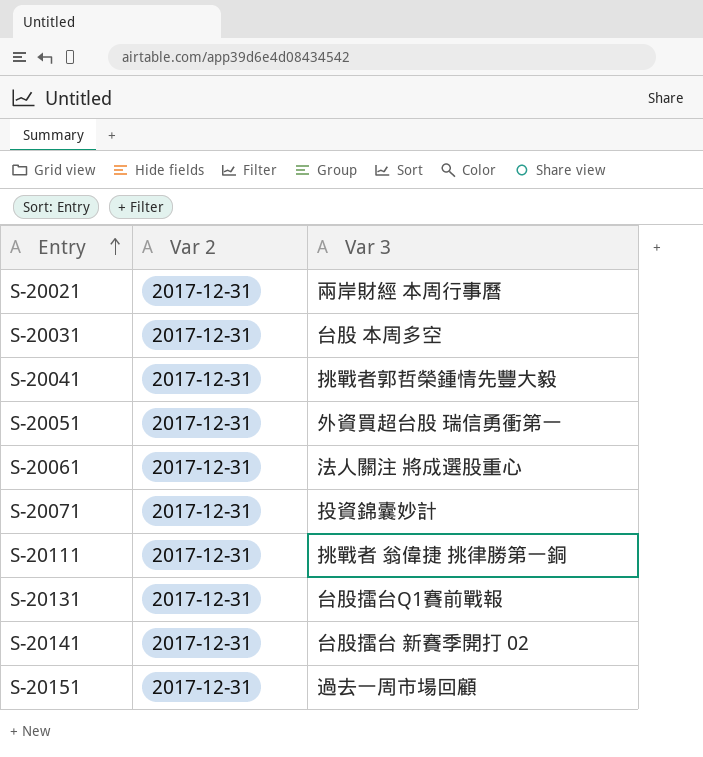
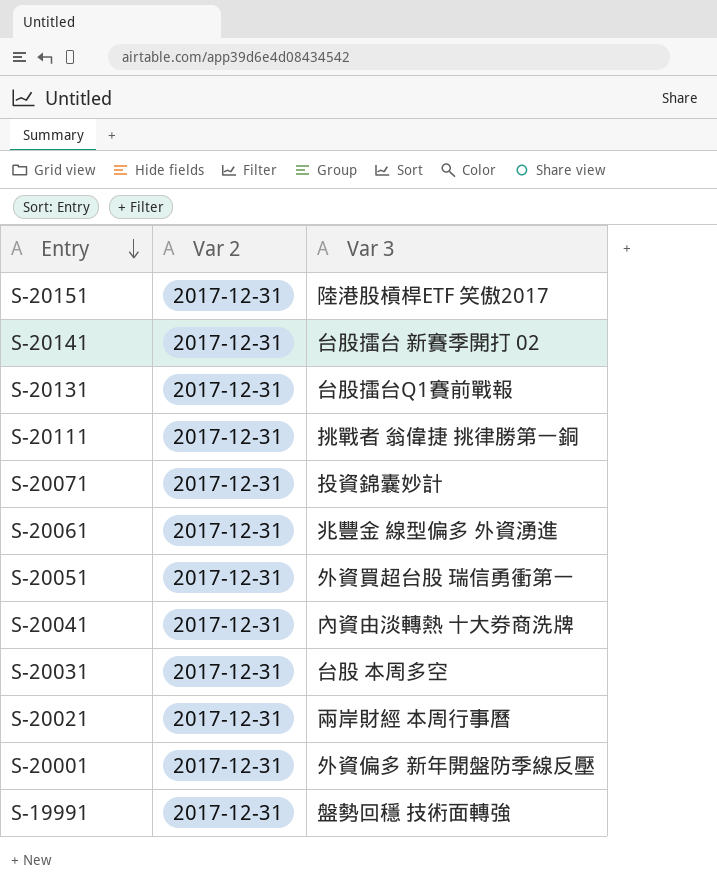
row order: Entry ascending -> Entry descending
S-20151 | Var 3: 過去一周市場回顧 -> 陸港股槓桿ETF 笑傲2017
S-20061 | Var 3: 法人關注 將成選股重心 -> 兆豐金 線型偏多 外資湧進
S-20041 | Var 3: 挑戰者郭哲榮鍾情先豐大毅 -> 內資由淡轉熱 十大券商洗牌
row S-20001: none -> 2017-12-31 | 外資偏多 新年開盤防季線反壓
row S-19991: none -> 2017-12-31 | 盤勢回穩 技術面轉強

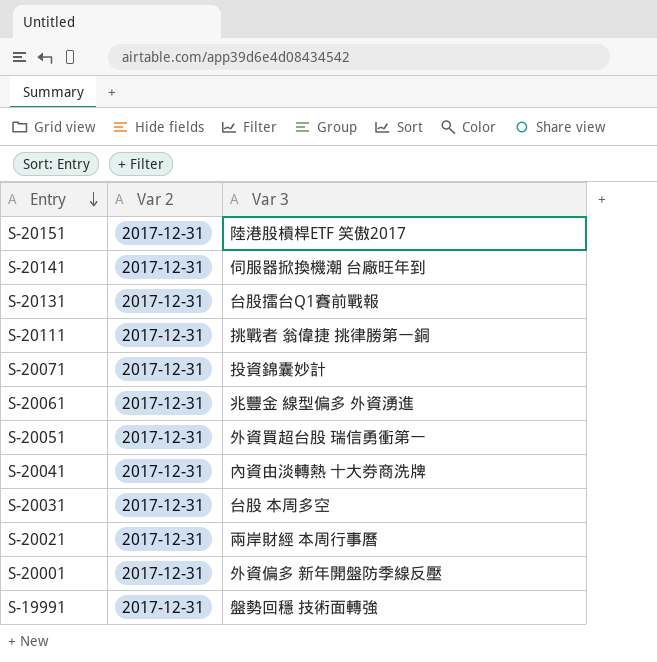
S-20141 | Var 3: 台股擂台 新賽季開打 02 -> 伺服器掀換機潮 台廠旺年到

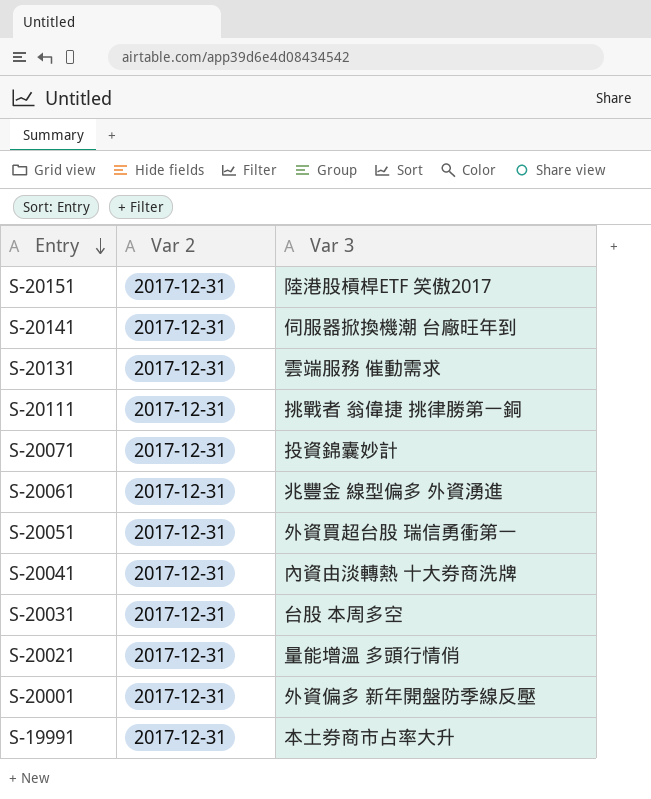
S-20131 | Var 3: 台股擂台Q1賽前戰報 -> 雲端服務 催動需求
S-20021 | Var 3: 兩岸財經 本周行事曆 -> 量能增溫 多頭行情俏
S-19991 | Var 3: 盤勢回穩 技術面轉強 -> 本土券商市占率大升

